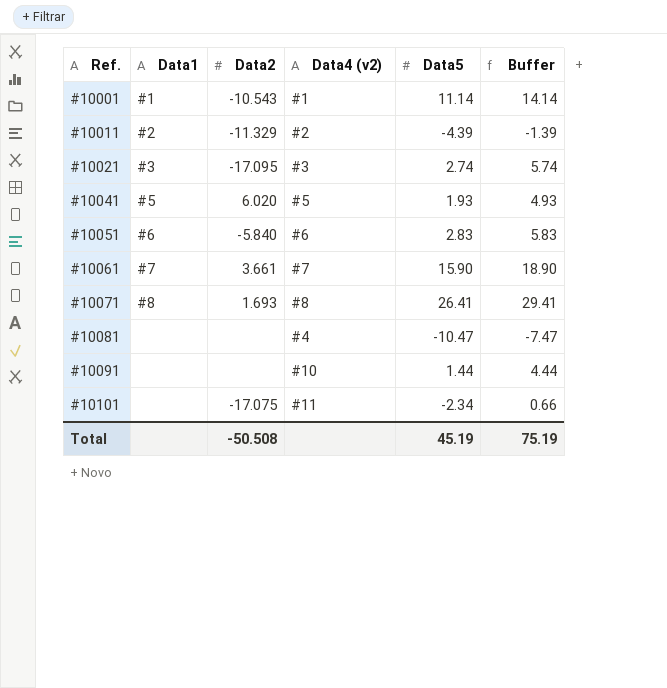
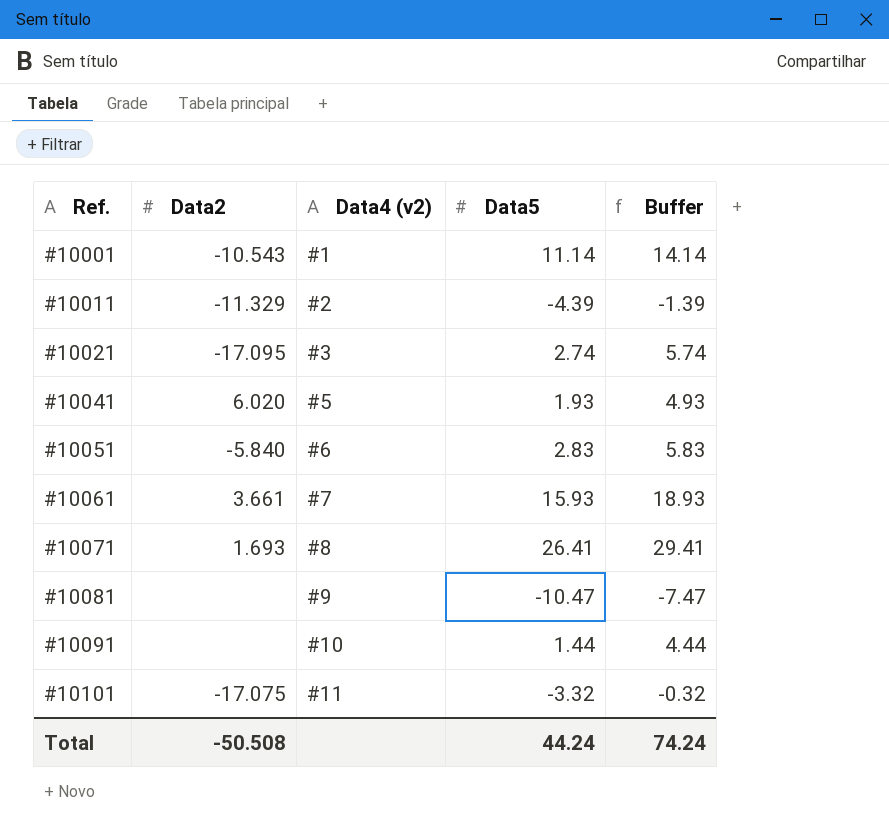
column Data1 | position: 2 -> none
#10061 | Data5: 15.90 -> 15.93
#10061 | Buffer: 18.90 -> 18.93
#10081 | Data4 (v2): #4 -> #9
#10101 | Data5: -2.34 -> -3.32
#10101 | Buffer: 0.66 -> -0.32
Total | Data5: 45.19 -> 44.24
Total | Buffer: 75.19 -> 74.24

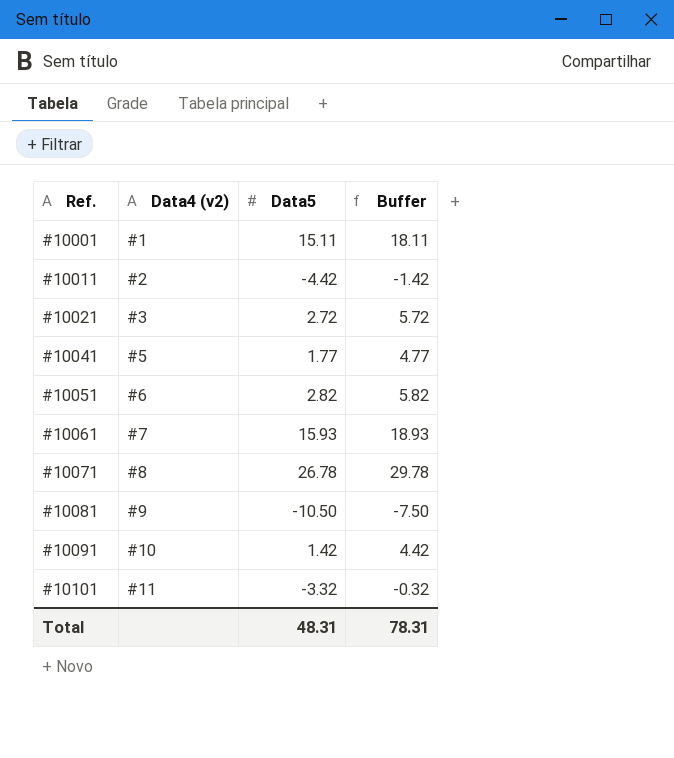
column Data2 | position: 2 -> none
#10001 | Data5: 11.14 -> 15.11
#10001 | Buffer: 14.14 -> 18.11
#10011 | Data5: -4.39 -> -4.42
#10011 | Buffer: -1.39 -> -1.42
#10021 | Data5: 2.74 -> 2.72
#10021 | Buffer: 5.74 -> 5.72
#10041 | Data5: 1.93 -> 1.77
#10041 | Buffer: 4.93 -> 4.77
#10051 | Data5: 2.83 -> 2.82
#10051 | Buffer: 5.83 -> 5.82
#10071 | Data5: 26.41 -> 26.78
#10071 | Buffer: 29.41 -> 29.78
#10081 | Data5: -10.47 -> -10.50
#10081 | Buffer: -7.47 -> -7.50
#10091 | Data5: 1.44 -> 1.42
#10091 | Buffer: 4.44 -> 4.42
Total | Data5: 44.24 -> 48.31
Total | Buffer: 74.24 -> 78.31

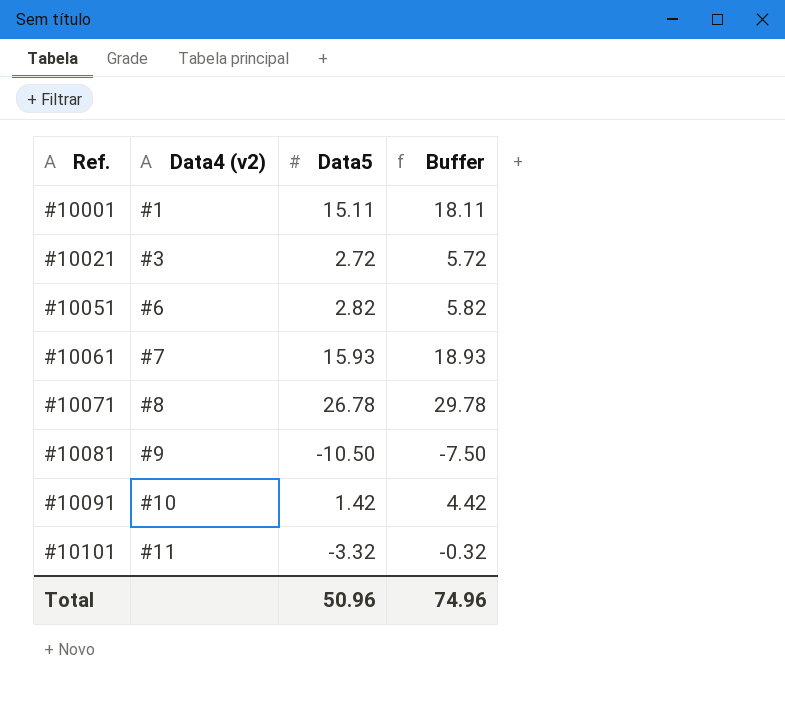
row #10011: #2 | -4.42 | -1.42 -> none
row #10041: #5 | 1.77 | 4.77 -> none
Total | Data5: 48.31 -> 50.96
Total | Buffer: 78.31 -> 74.96

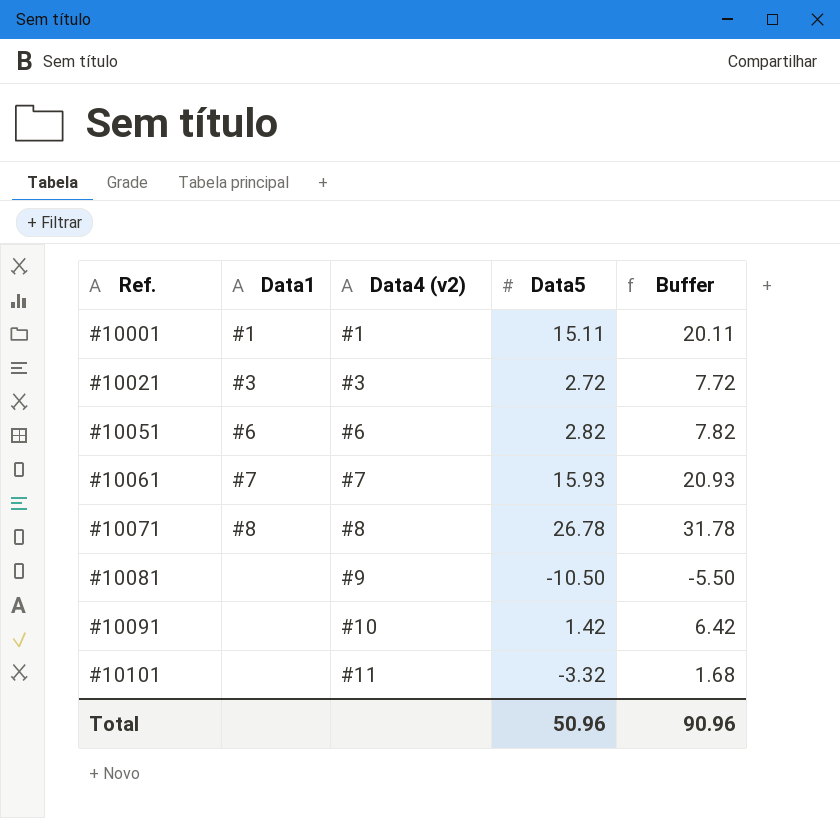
column Data1 | position: none -> 2
column Buffer | formula: [Data5] + 3 -> [Data5] + 5
Total | Buffer: 74.96 -> 90.96

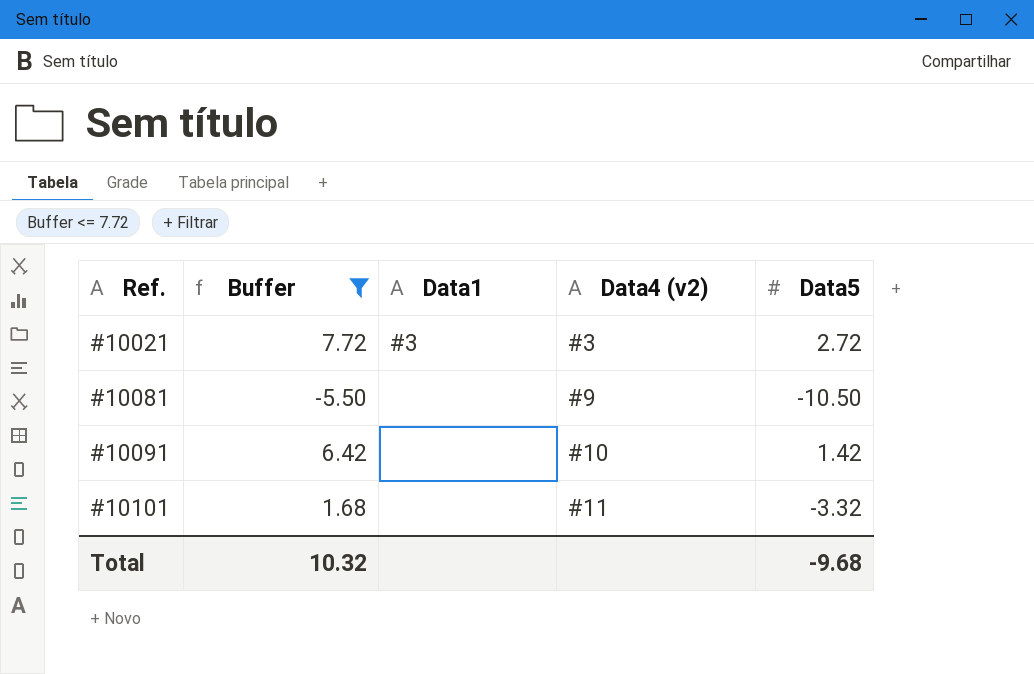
filter: none -> Buffer <= 7.72
column Buffer | position: 5 -> 2
Total | Buffer: 90.96 -> 10.32
Total | Data5: 50.96 -> -9.68

